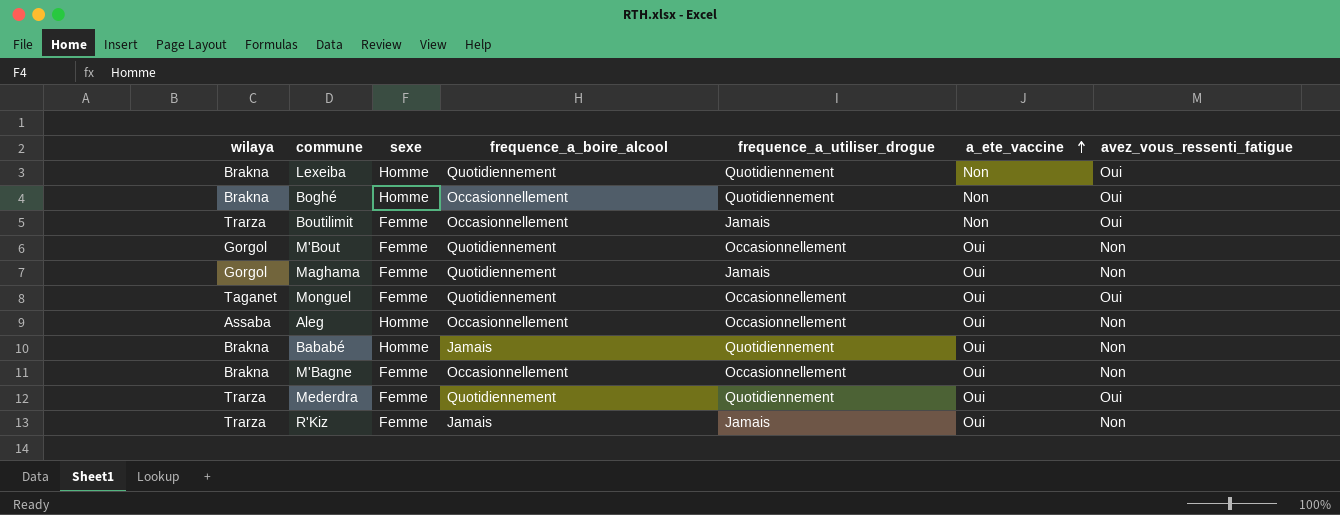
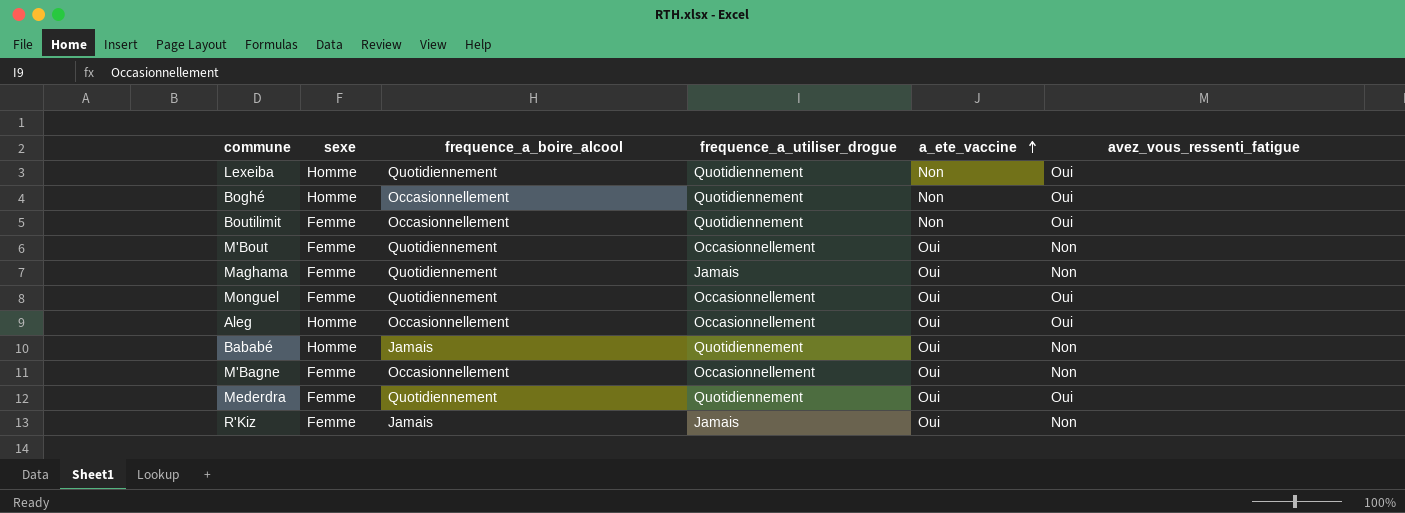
column wilaya | position: 1 -> none
Boutilimit | frequence_a_utiliser_drogue: Jamais -> Quotidiennement
Aleg | avez_vous_ressenti_fatigue: Non -> Oui

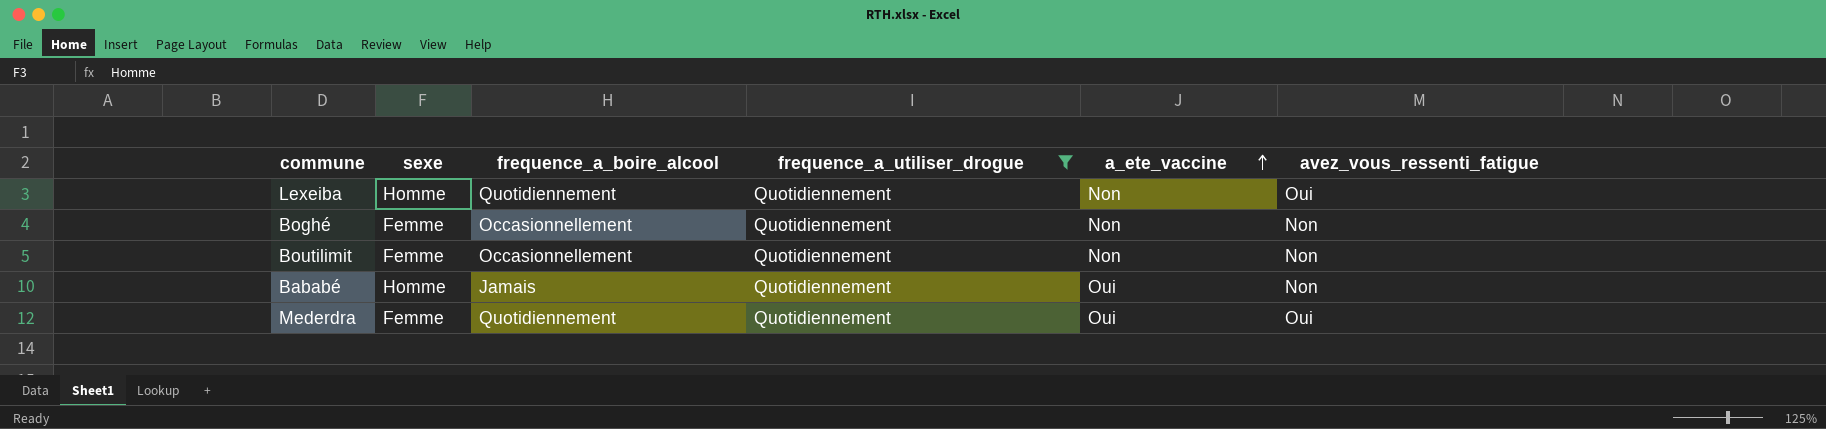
filter: none -> frequence_a_utiliser_drogue = Quotidiennement
Boghé | sexe: Homme -> Femme
Boghé | avez_vous_ressenti_fatigue: Oui -> Non
Boutilimit | avez_vous_ressenti_fatigue: Oui -> Non

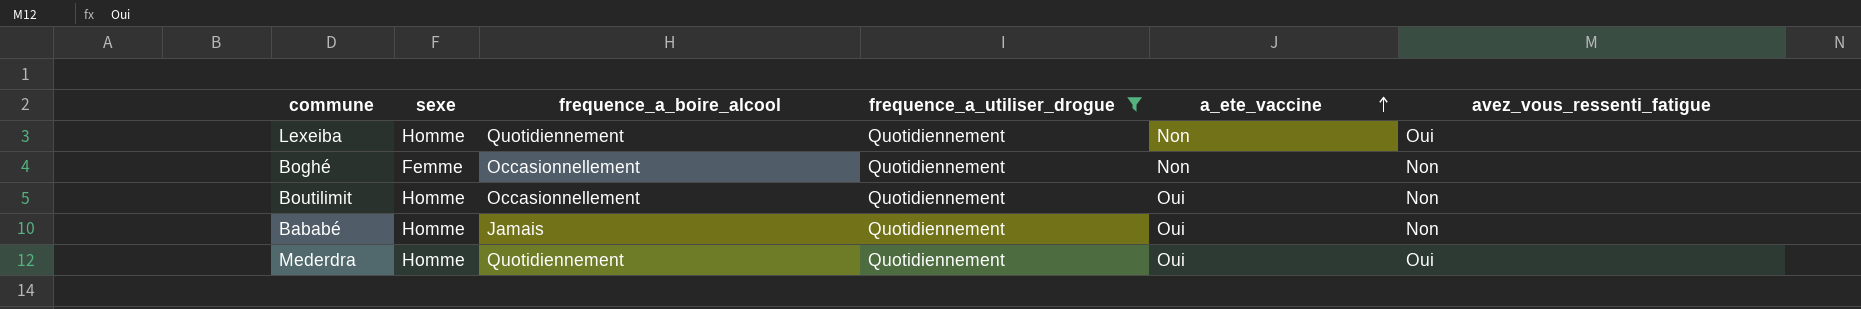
Boutilimit | sexe: Femme -> Homme
Boutilimit | a_ete_vaccine: Non -> Oui
Mederdra | sexe: Femme -> Homme

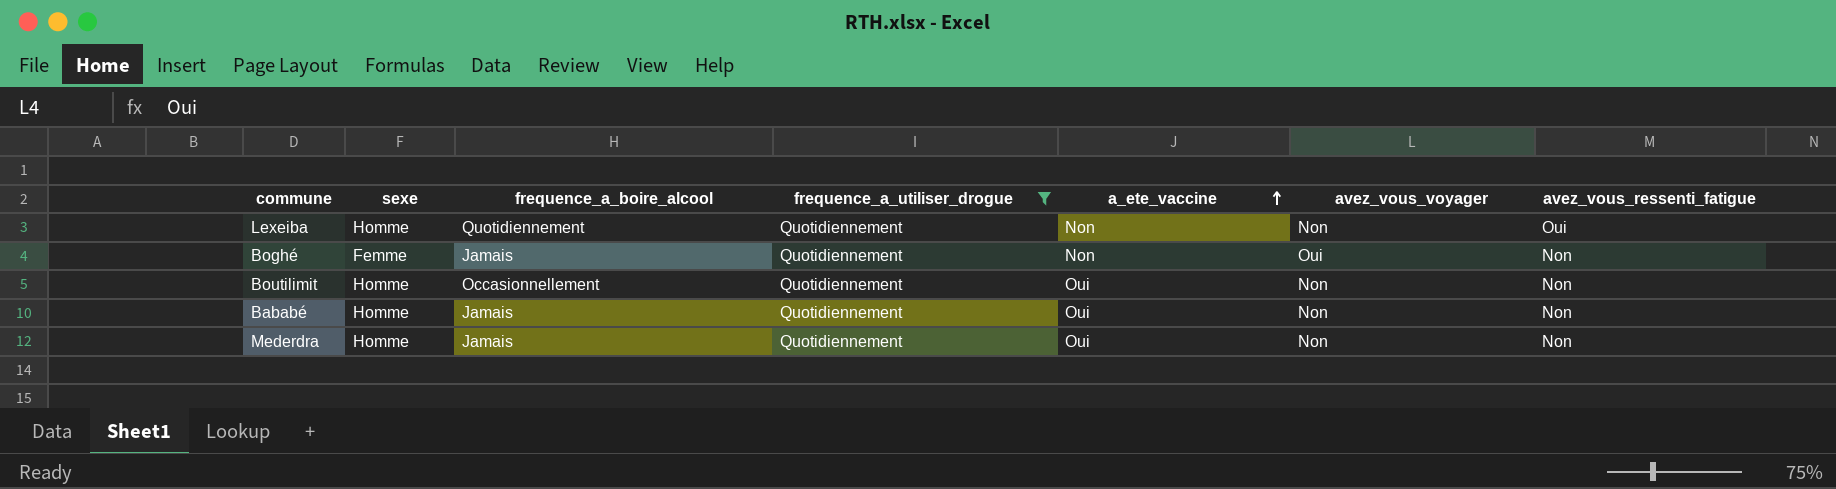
column avez_vous_voyager | position: none -> 6
Boghé | frequence_a_boire_alcool: Occasionnellement -> Jamais
Mederdra | frequence_a_boire_alcool: Quotidiennement -> Jamais
Mederdra | avez_vous_ressenti_fatigue: Oui -> Non

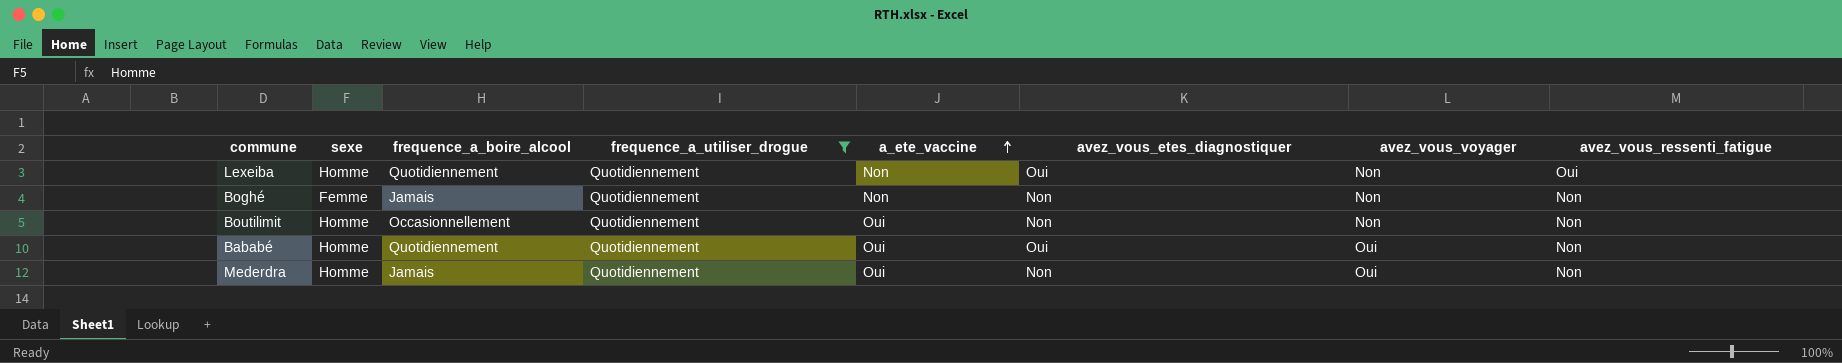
column avez_vous_etes_diagnostiquer | position: none -> 6
Boghé | avez_vous_voyager: Oui -> Non
Bababé | frequence_a_boire_alcool: Jamais -> Quotidiennement
Bababé | avez_vous_voyager: Non -> Oui
Mederdra | avez_vous_voyager: Non -> Oui

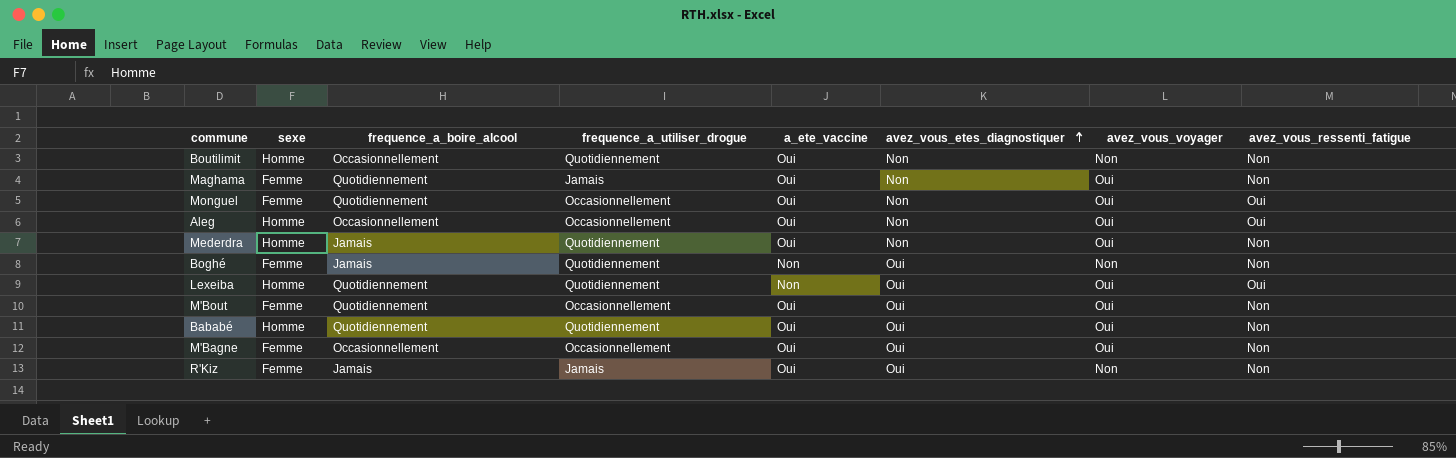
filter: frequence_a_utiliser_drogue = Quotidiennement -> none
row order: a_ete_vaccine ascending -> avez_vous_etes_diagnostiquer ascending
Boghé | avez_vous_etes_diagnostiquer: Non -> Oui
Lexeiba | avez_vous_voyager: Non -> Oui

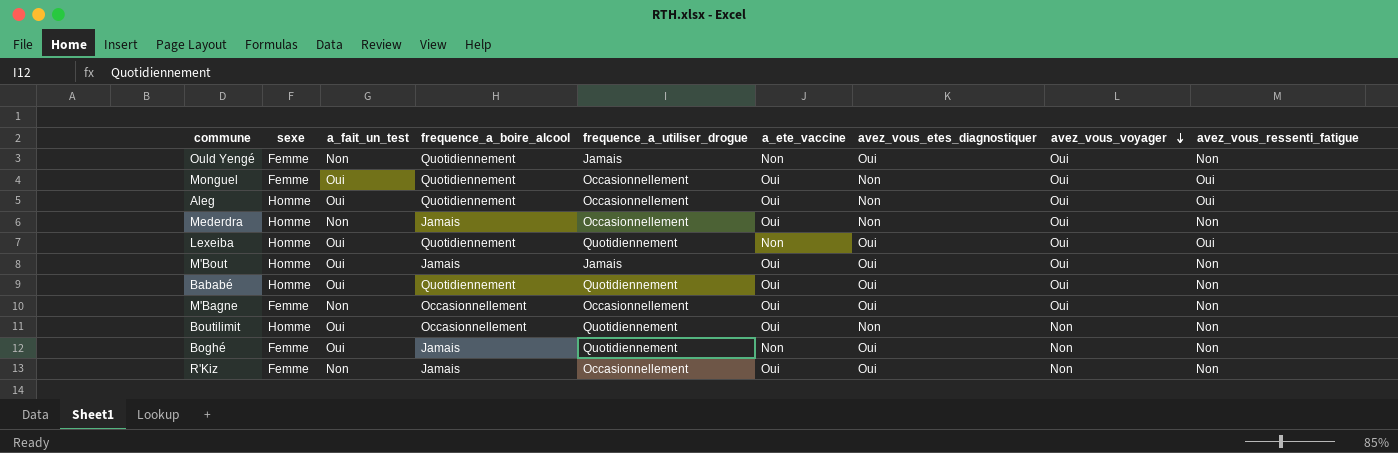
row order: avez_vous_etes_diagnostiquer ascending -> avez_vous_voyager descending
column a_fait_un_test | position: none -> 3
row Maghama: Femme | Quotidiennement | Jamais | Oui | Non | Oui | Non -> none
row Ould Yengé: none -> Femme | Non | Quotidiennement | Jamais | Non | Oui | Oui | Non
Aleg | frequence_a_boire_alcool: Occasionnellement -> Quotidiennement
Mederdra | frequence_a_utiliser_drogue: Quotidiennement -> Occasionnellement
M'Bout | sexe: Femme -> Homme
M'Bout | frequence_a_boire_alcool: Quotidiennement -> Jamais
M'Bout | frequence_a_utiliser_drogue: Occasionnellement -> Jamais
R'Kiz | frequence_a_utiliser_drogue: Jamais -> Occasionnellement

